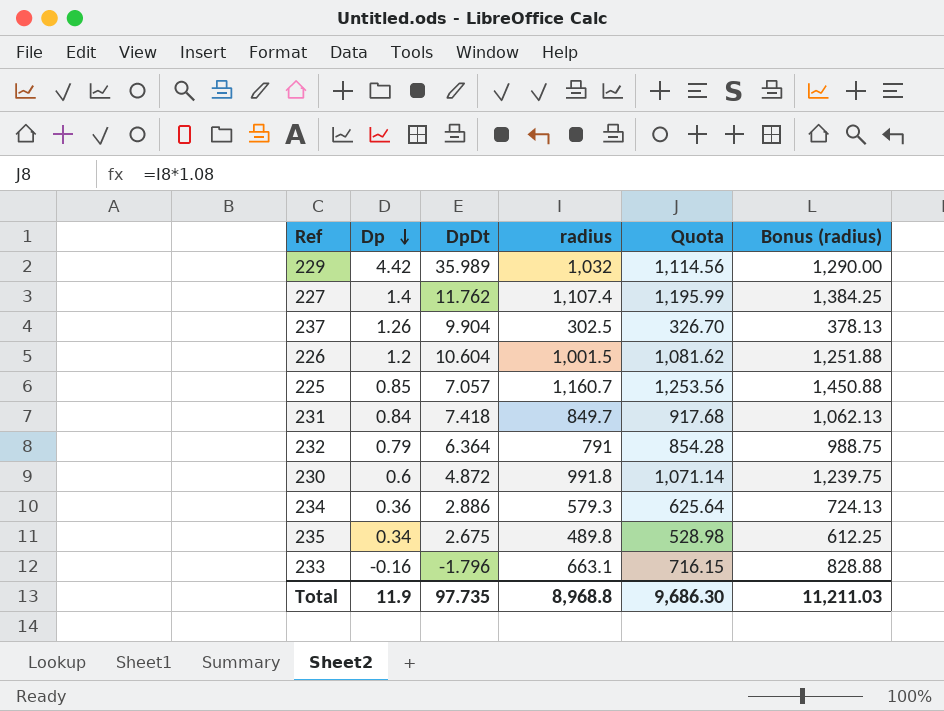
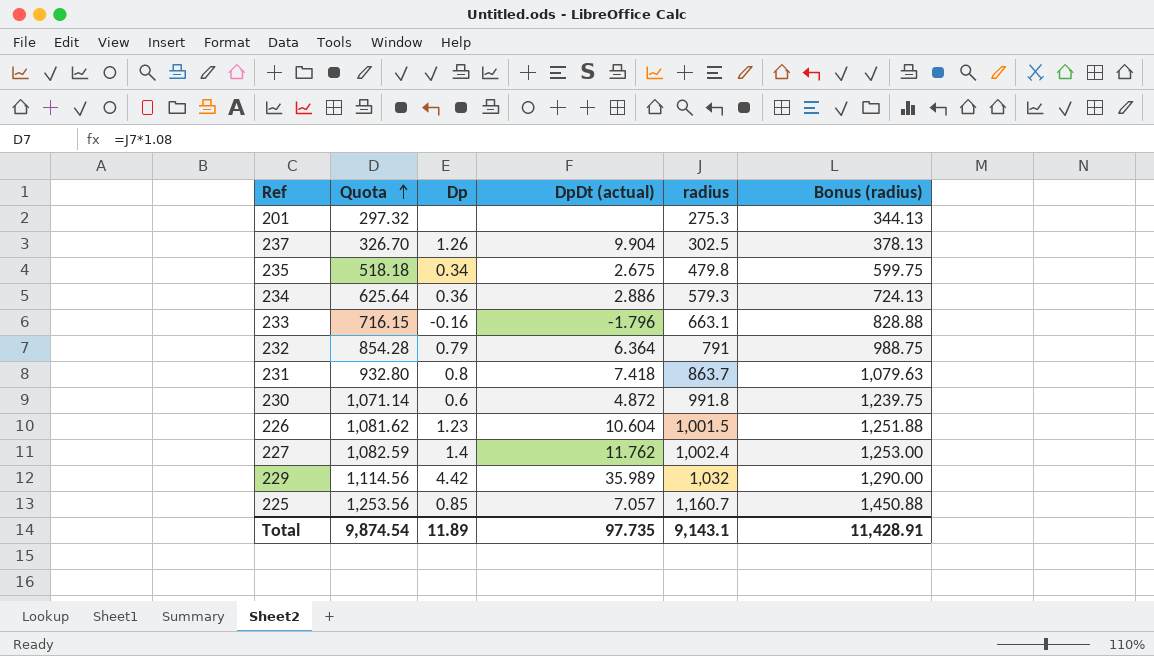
row order: Dp descending -> Quota ascending
column Quota | position: 5 -> 2
column name: DpDt -> DpDt (actual)
row 201: none -> 297.32 | none | none | 275.3 | 344.13
235 | Quota: 528.98 -> 518.18
235 | radius: 489.8 -> 479.8
235 | Bonus (radius): 612.25 -> 599.75
231 | Quota: 917.68 -> 932.80
231 | Dp: 0.84 -> 0.8
231 | radius: 849.7 -> 863.7
231 | Bonus (radius): 1,062.13 -> 1,079.63
226 | Dp: 1.2 -> 1.23
227 | Quota: 1,195.99 -> 1,082.59
227 | radius: 1,107.4 -> 1,002.4
227 | Bonus (radius): 1,384.25 -> 1,253.00
Total | Quota: 9,686.30 -> 9,874.54
Total | Dp: 11.9 -> 11.89
Total | radius: 8,968.8 -> 9,143.1
Total | Bonus (radius): 11,211.03 -> 11,428.91

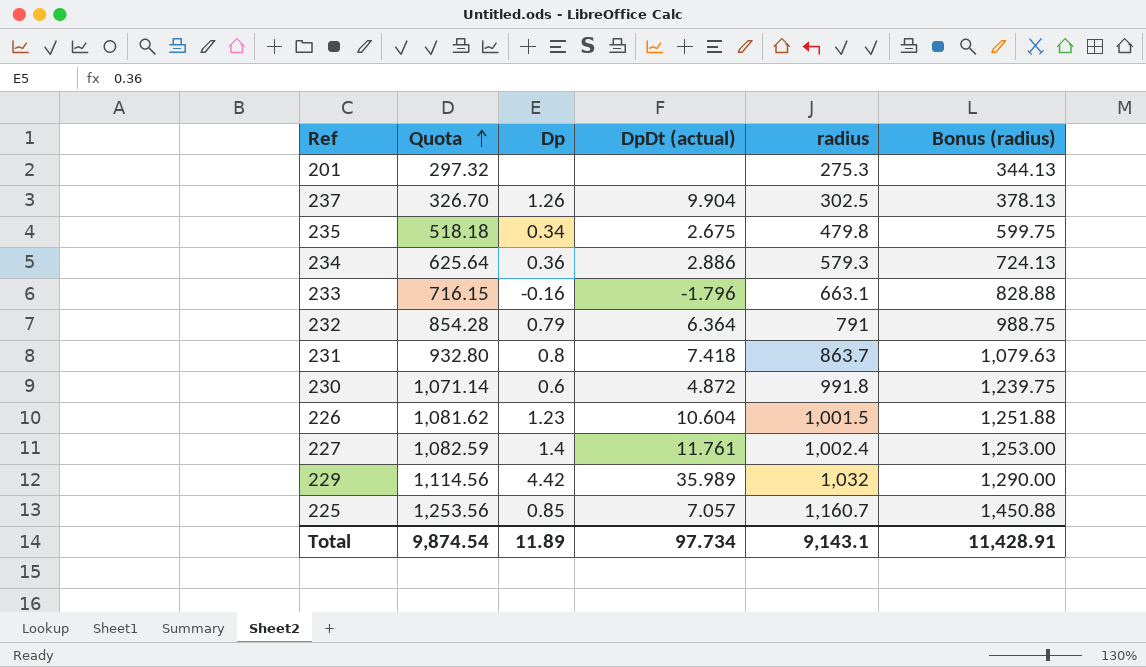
227 | DpDt (actual): 11.762 -> 11.761
Total | DpDt (actual): 97.735 -> 97.734

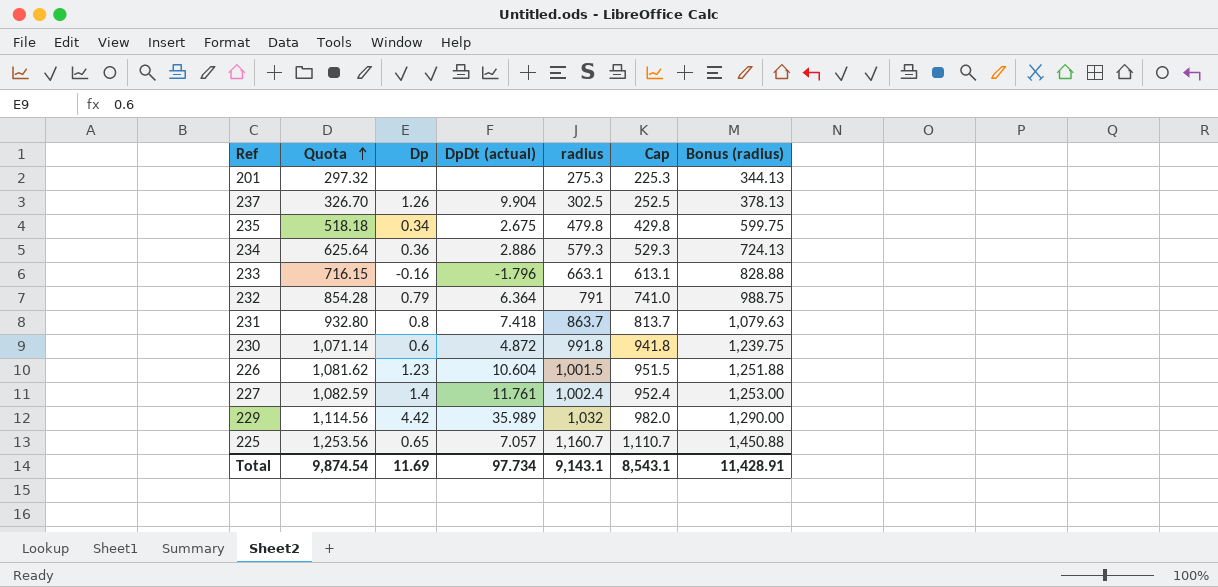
column Cap | formula: none -> [radius] - 50
225 | Dp: 0.85 -> 0.65
Total | Dp: 11.89 -> 11.69

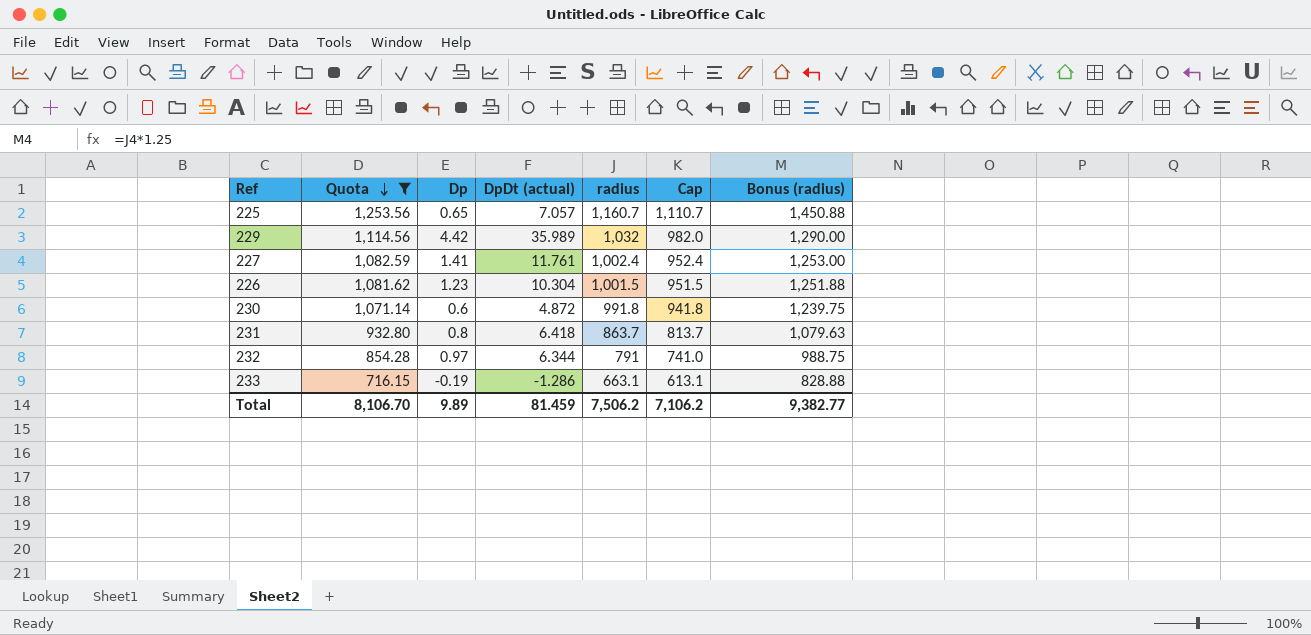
filter: none -> Quota >= 716.15
row order: Quota ascending -> Quota descending
227 | Dp: 1.4 -> 1.41
226 | DpDt (actual): 10.604 -> 10.304
231 | DpDt (actual): 7.418 -> 6.418
232 | Dp: 0.79 -> 0.97
232 | DpDt (actual): 6.364 -> 6.344
233 | Dp: -0.16 -> -0.19
233 | DpDt (actual): -1.796 -> -1.286
Total | Quota: 9,874.54 -> 8,106.70
Total | Dp: 11.69 -> 9.89
Total | DpDt (actual): 97.734 -> 81.459
Total | radius: 9,143.1 -> 7,506.2
Total | Cap: 8,543.1 -> 7,106.2
Total | Bonus (radius): 11,428.91 -> 9,382.77

